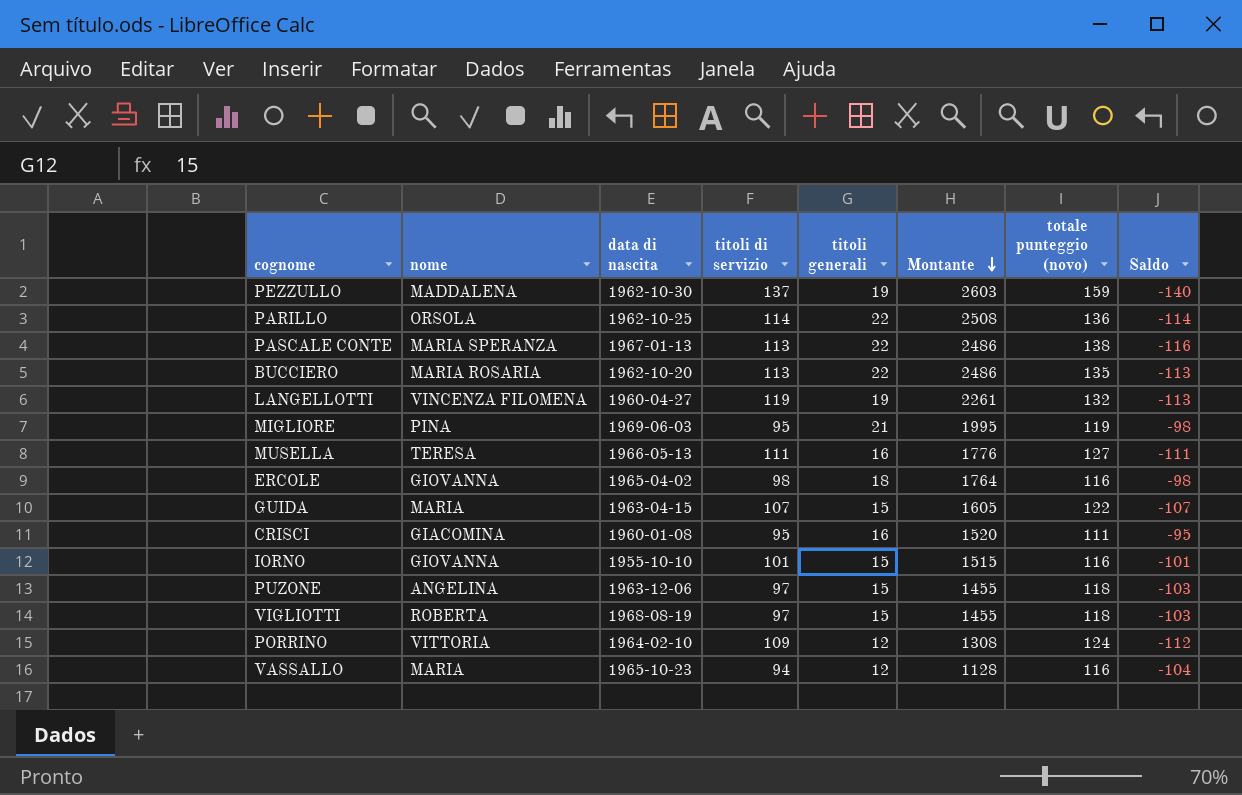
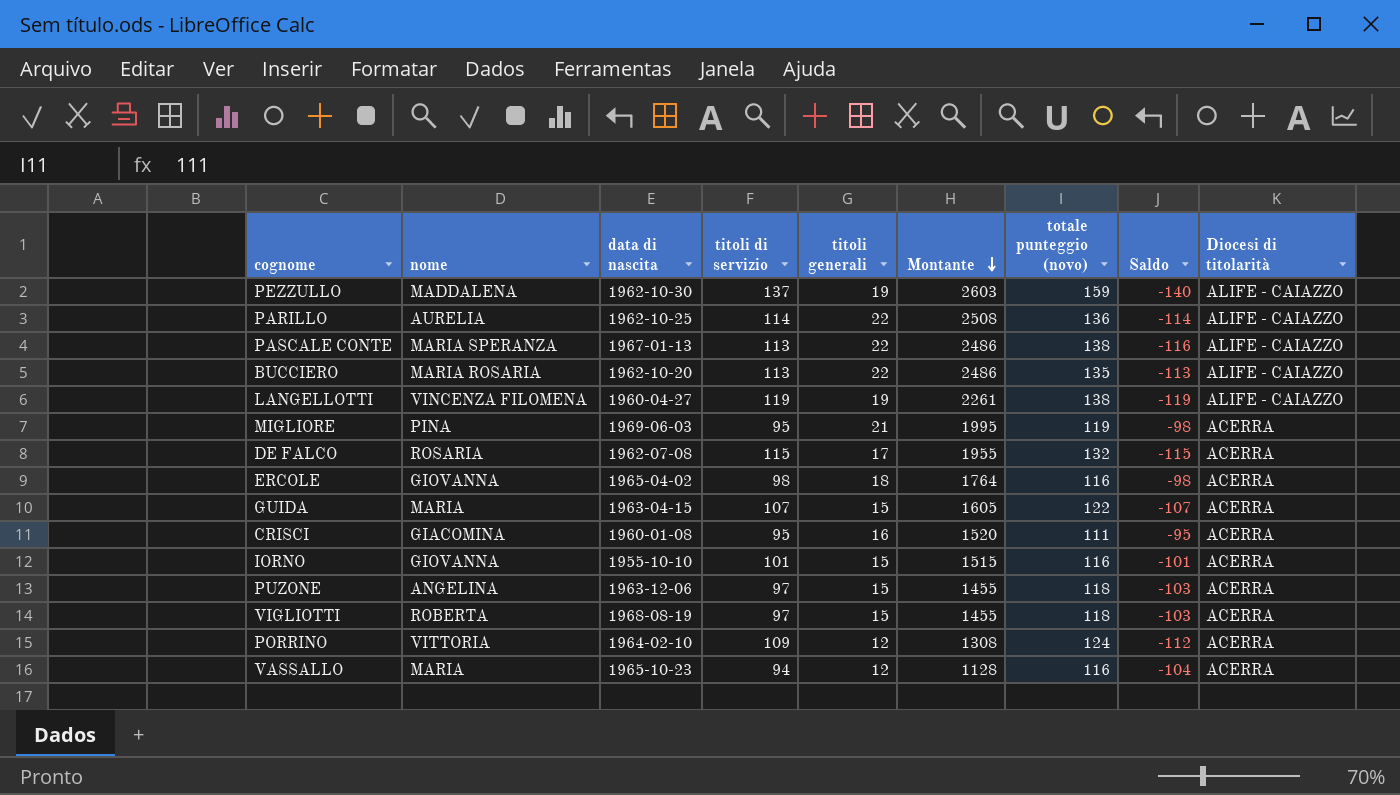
column Diocesi di titolarità | position: none -> 9
row MUSELLA: TERESA | 1966-05-13 | 111 | 16 | 1776 | 127 | -111 -> none
PARILLO | nome: ORSOLA -> AURELIA
LANGELLOTTI | totale punteggio (novo): 132 -> 138
LANGELLOTTI | Saldo: -113 -> -119
row DE FALCO: none -> ROSARIA | 1962-07-08 | 115 | 17 | 1955 | 132 | -115 | ACERRA

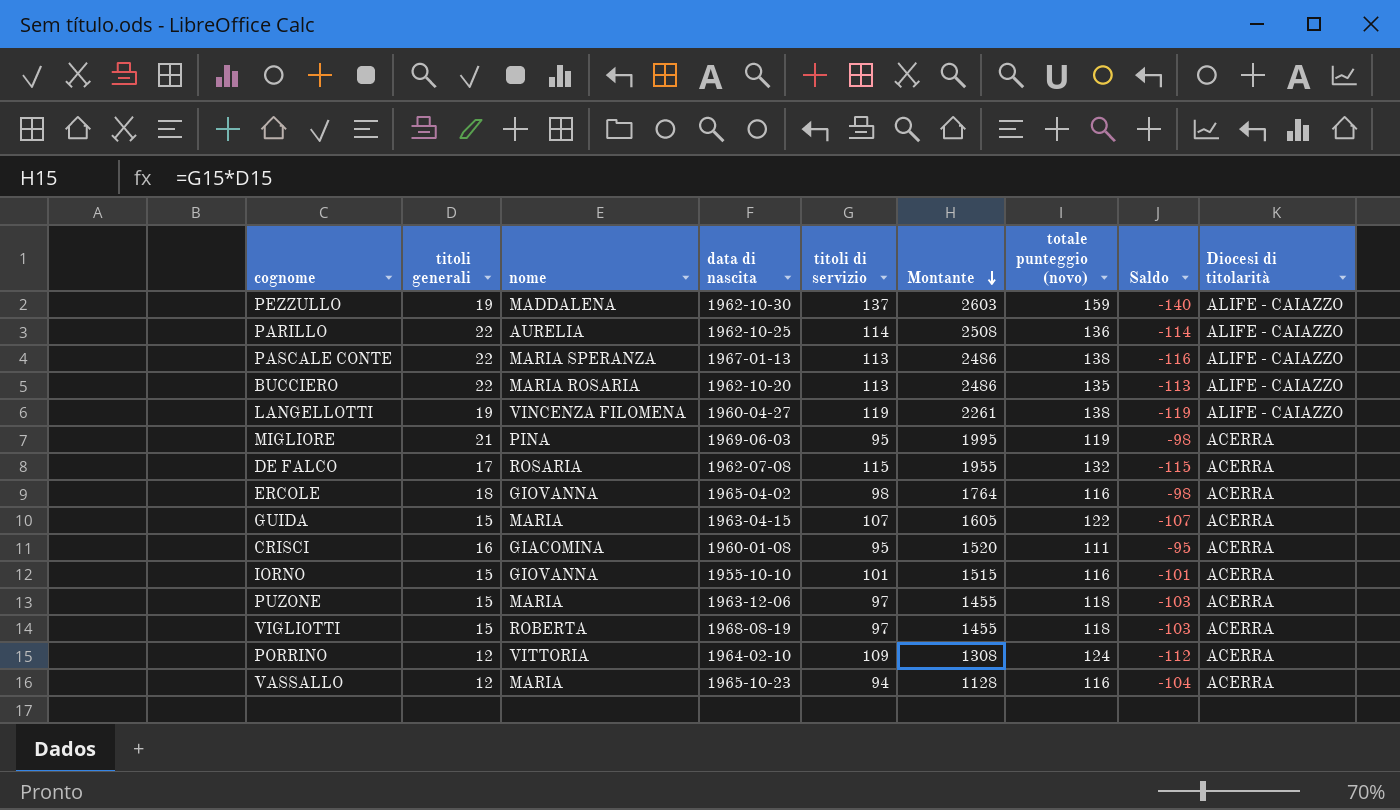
column titoli generali | position: 5 -> 2
PUZONE | nome: ANGELINA -> MARIA

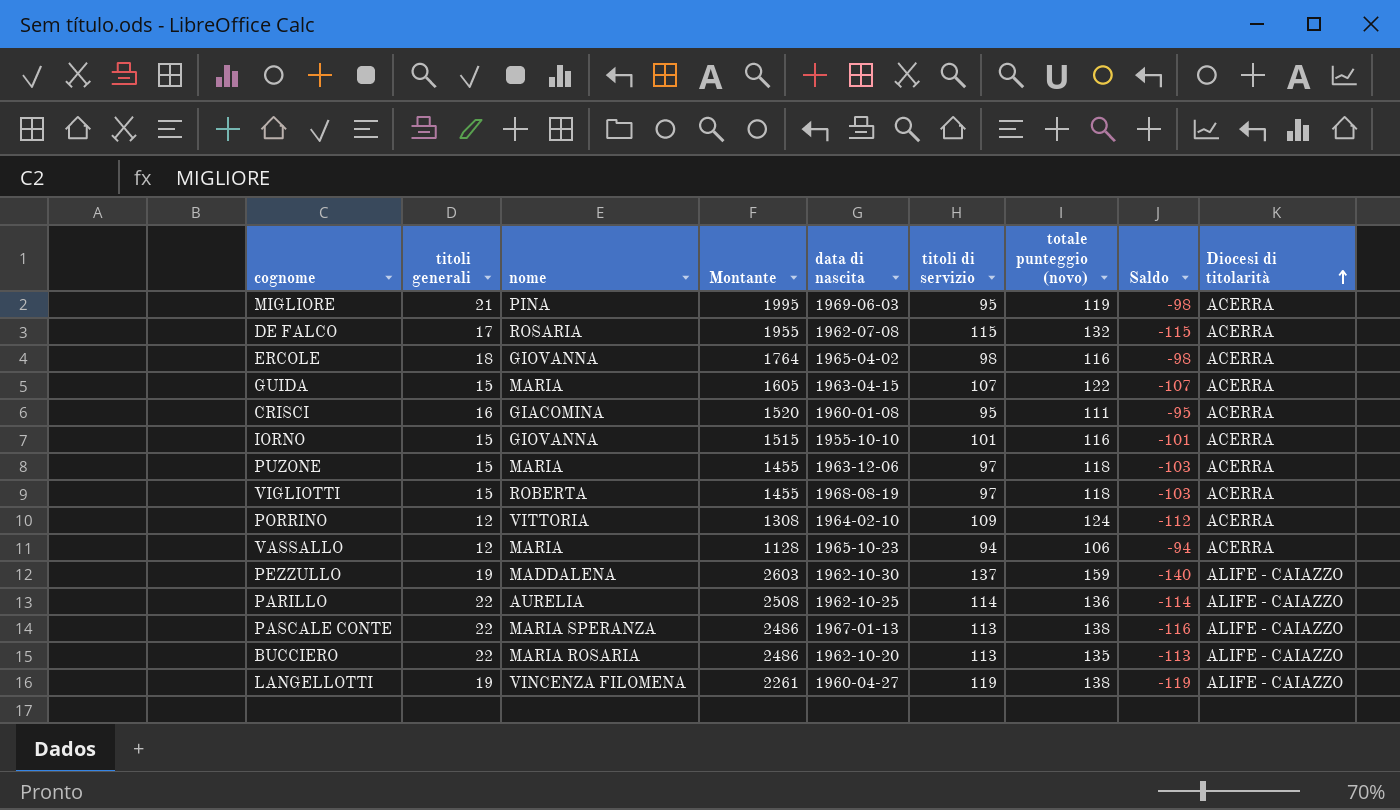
row order: Montante descending -> Diocesi di titolarità ascending
column Montante | position: 6 -> 4
VASSALLO | totale punteggio (novo): 116 -> 106
VASSALLO | Saldo: -104 -> -94

